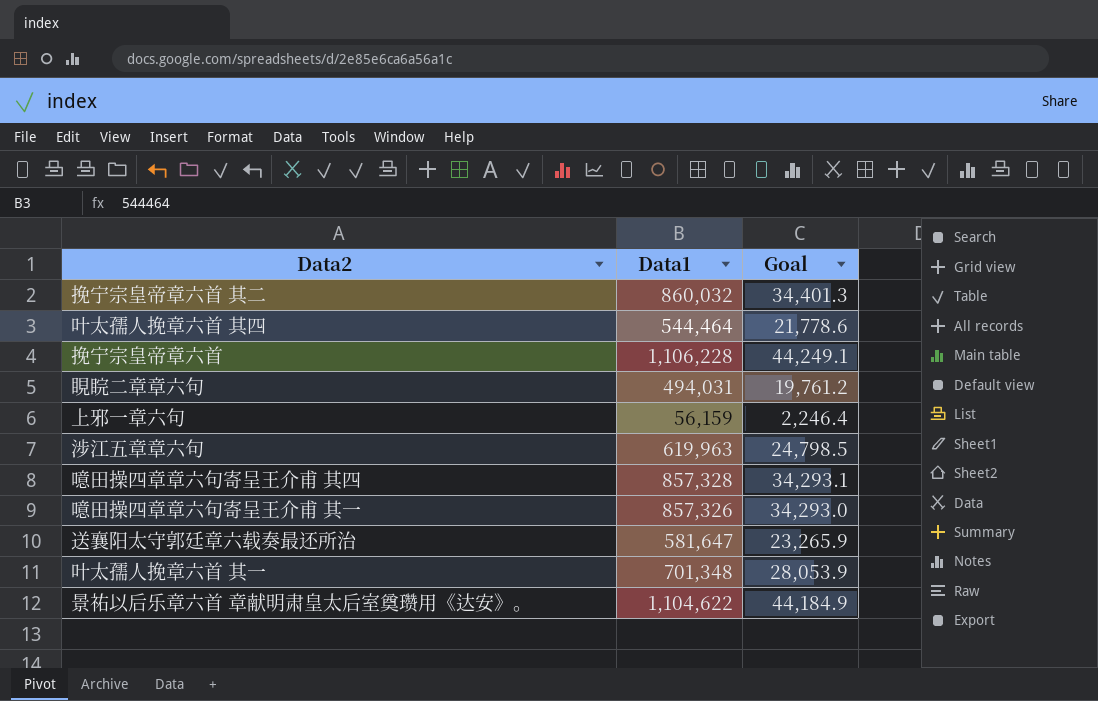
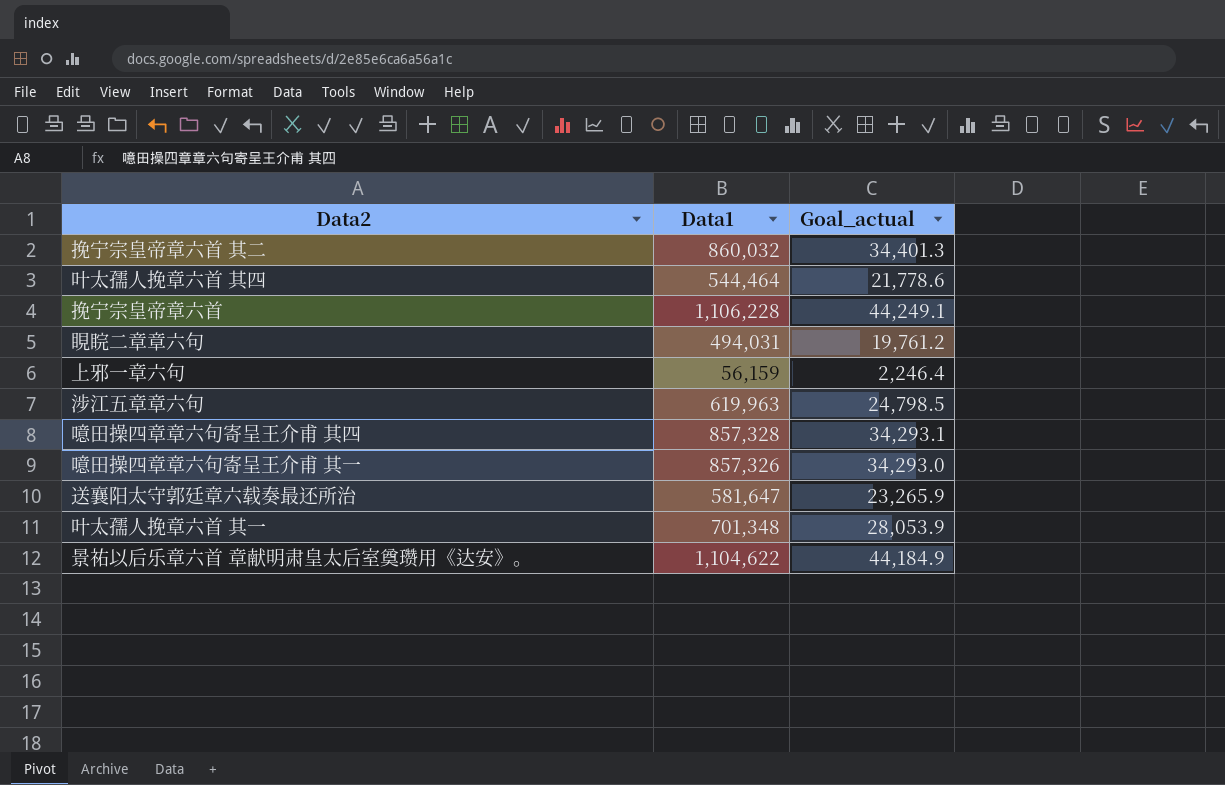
column name: Goal -> Goal_actual

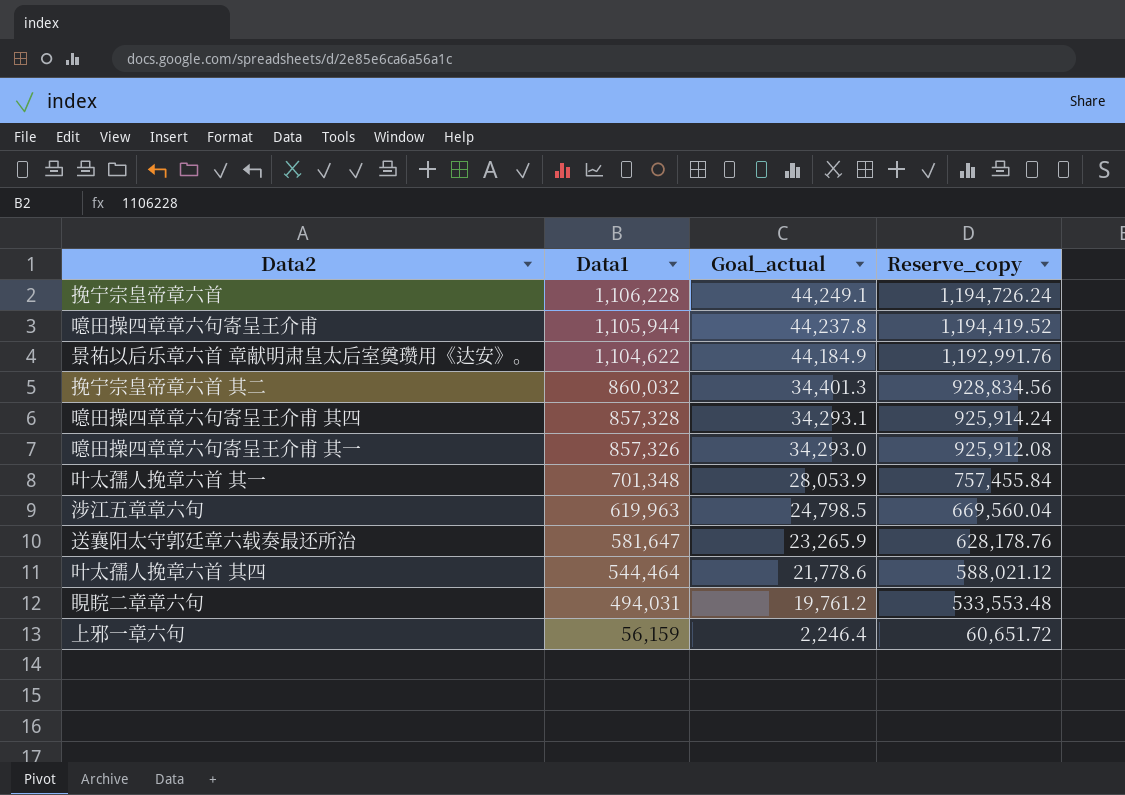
row order: none -> Data1 descending
column Reserve_copy | formula: none -> [Data1] * 1.08
row 噫田操四章章六句寄呈王介甫: none -> 1,105,944 | 44,237.8 | 1,194,419.52

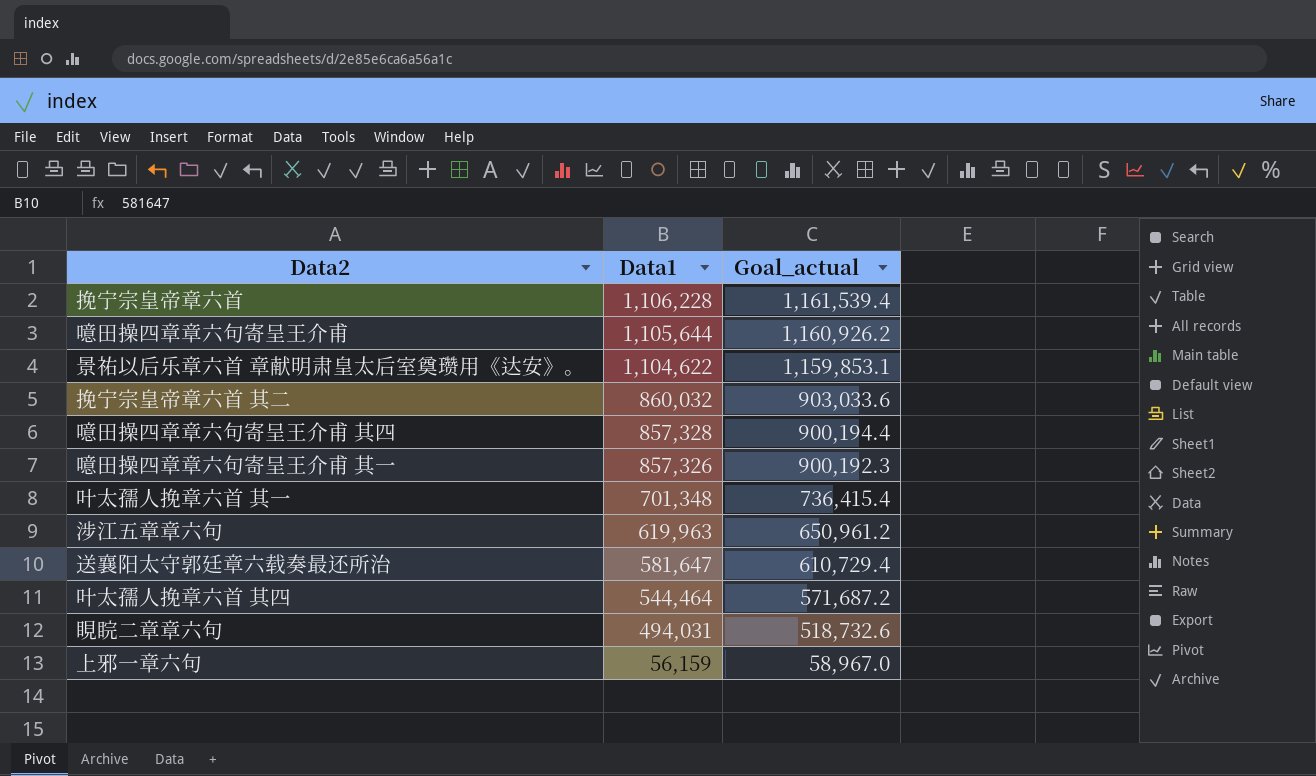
column Reserve_copy | formula: [Data1] * 1.08 -> none
column Goal_actual | formula: [Data1] * 0.04 -> [Data1] * 1.05
噫田操四章章六句寄呈王介甫 | Data1: 1,105,944 -> 1,105,644

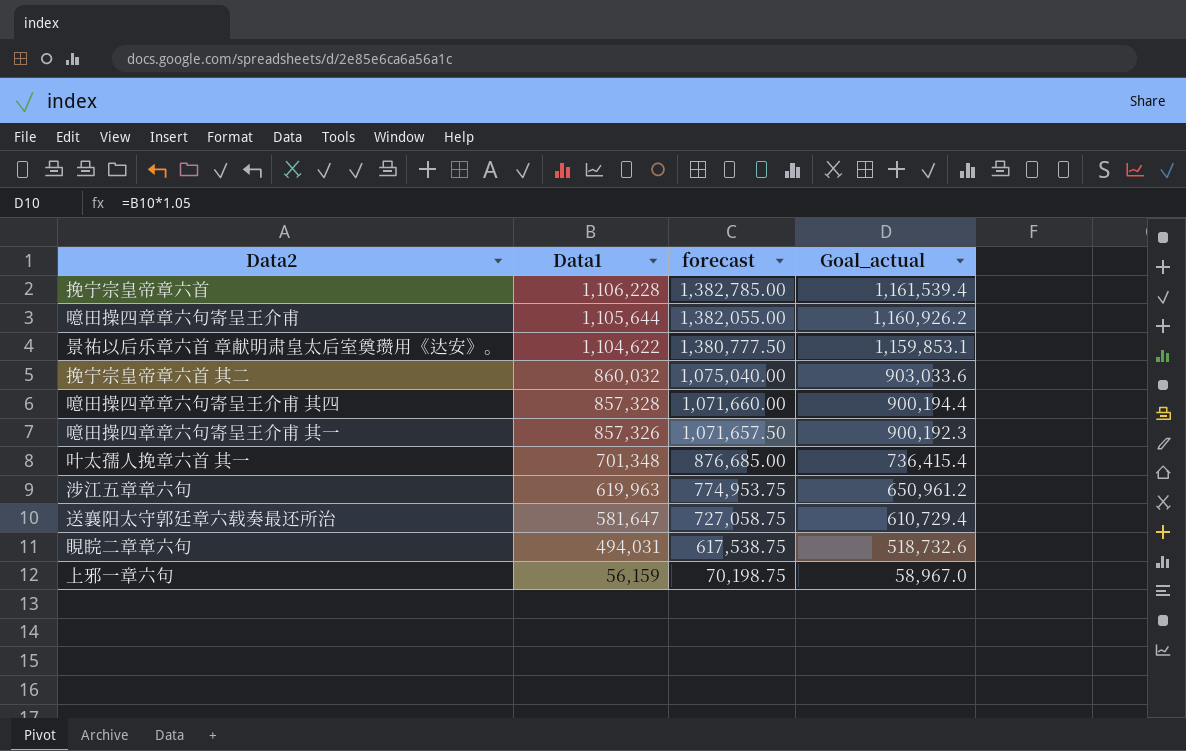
column forecast | formula: none -> [Data1] * 1.25
row 叶太孺人挽章六首 其四: 544,464 | 571,687.2 -> none

